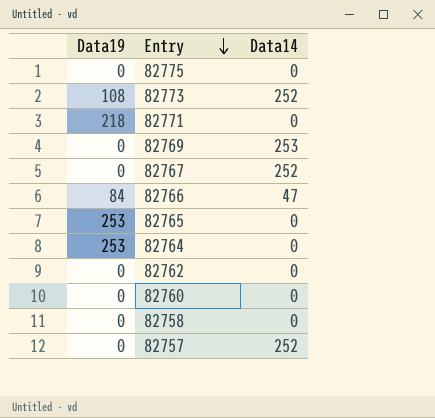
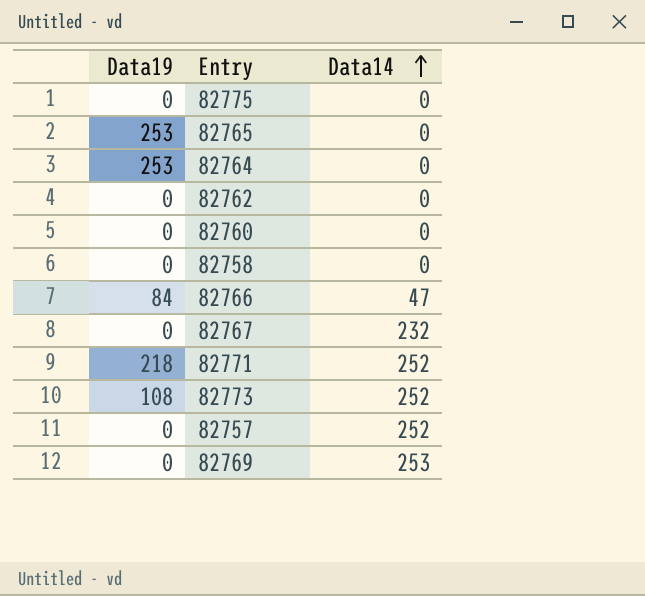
row order: Entry descending -> Data14 ascending
82767 | Data14: 252 -> 232
82771 | Data14: 0 -> 252

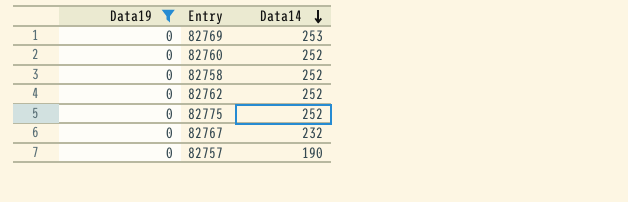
filter: none -> Data19 = 0
row order: Data14 ascending -> Data14 descending
82760 | Data14: 0 -> 252
82758 | Data14: 0 -> 252
82762 | Data14: 0 -> 252
82775 | Data14: 0 -> 252
82757 | Data14: 252 -> 190

